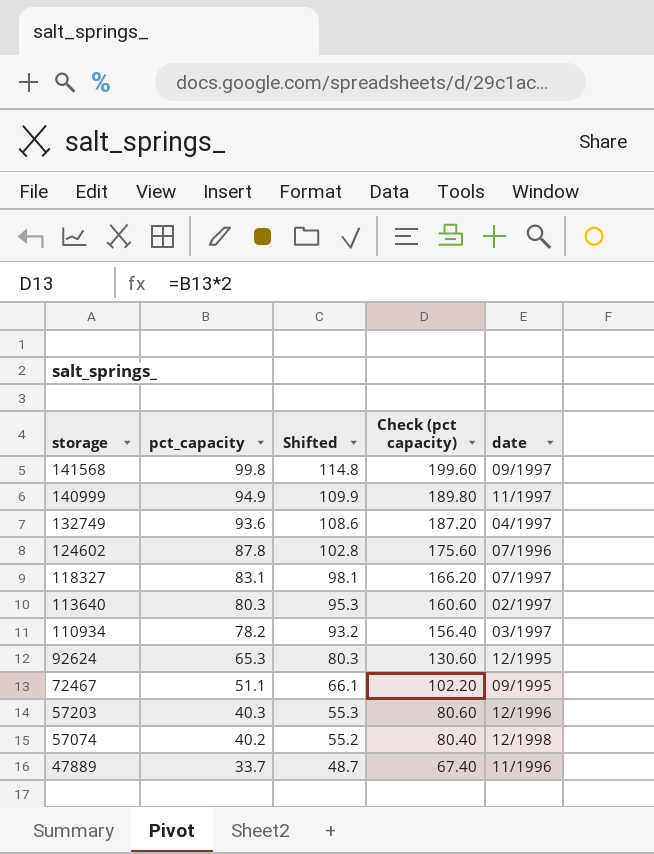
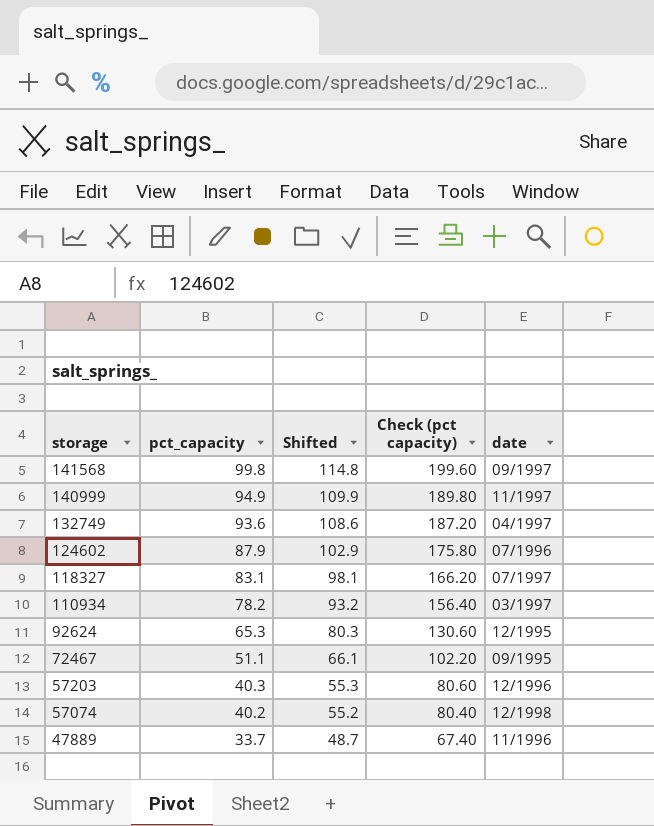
row 113640: 80.3 | 95.3 | 160.60 | 02/1997 -> none
124602 | pct_capacity: 87.8 -> 87.9
124602 | Shifted: 102.8 -> 102.9
124602 | Check (pct capacity): 175.60 -> 175.80

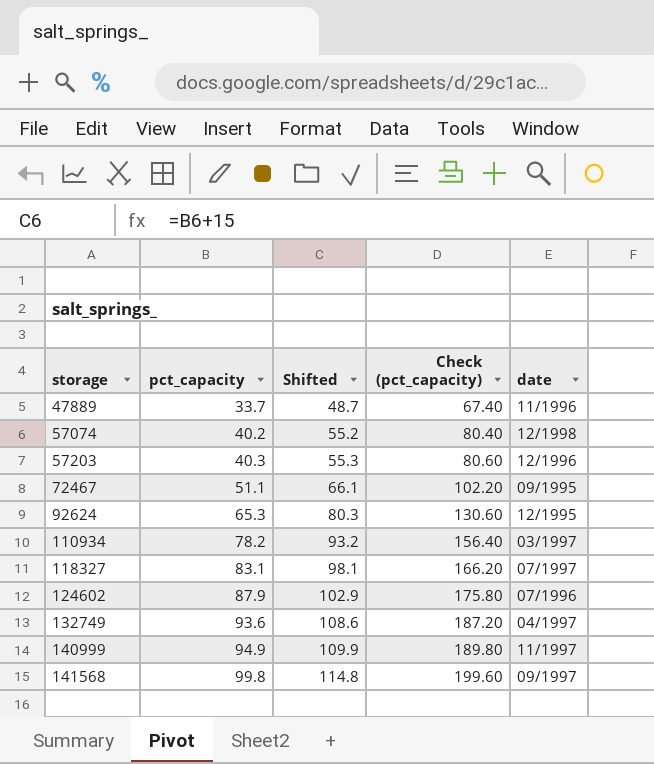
row order: storage descending -> storage ascending
column name: Check (pct capacity) -> Check (pct_capacity)

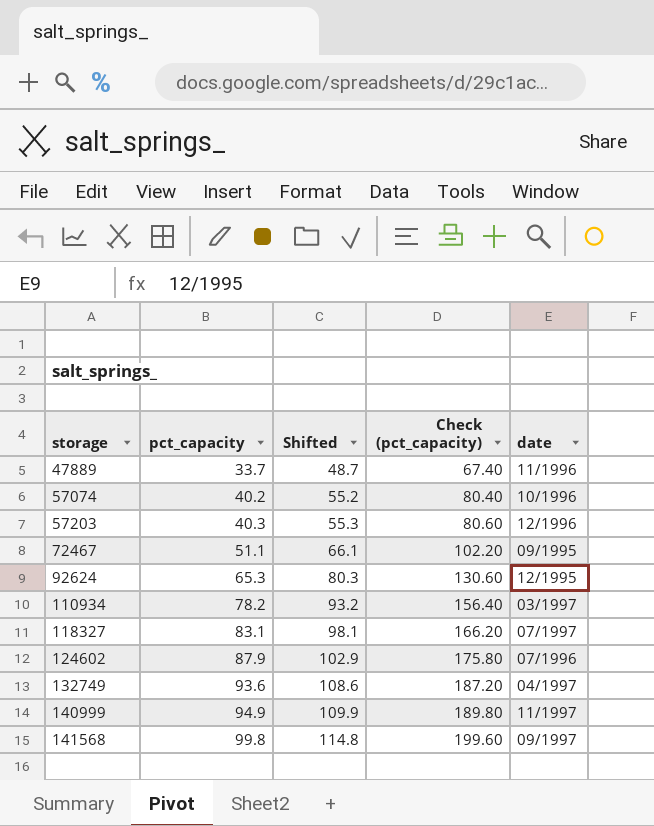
57074 | date: 12/1998 -> 10/1996

